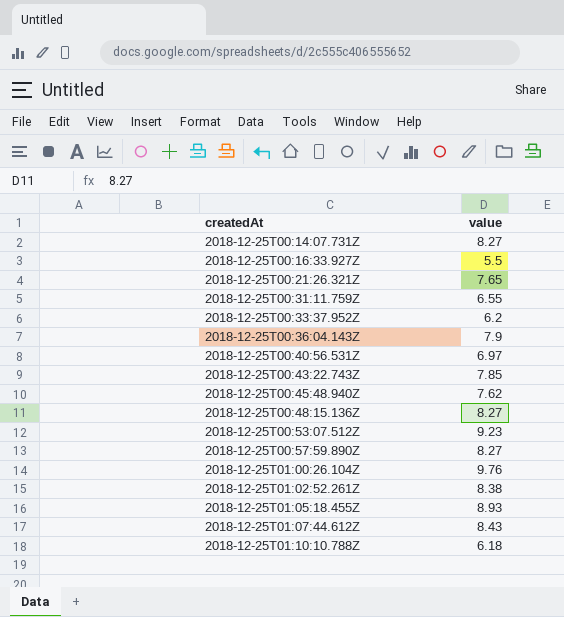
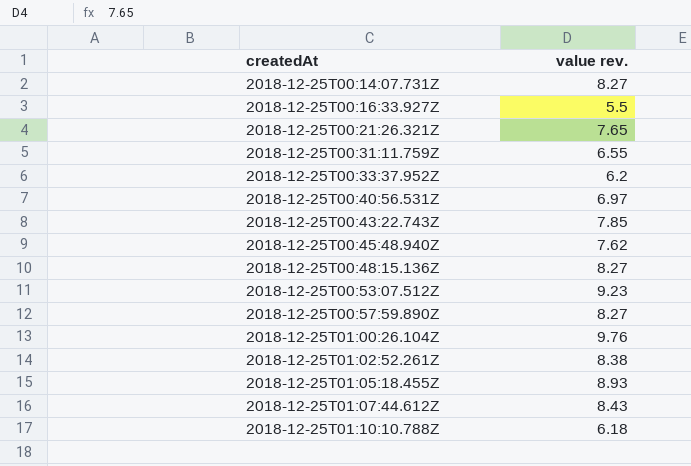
column name: value -> value rev.
row 2018-12-25T00:36:04.143Z: 7.9 -> none

